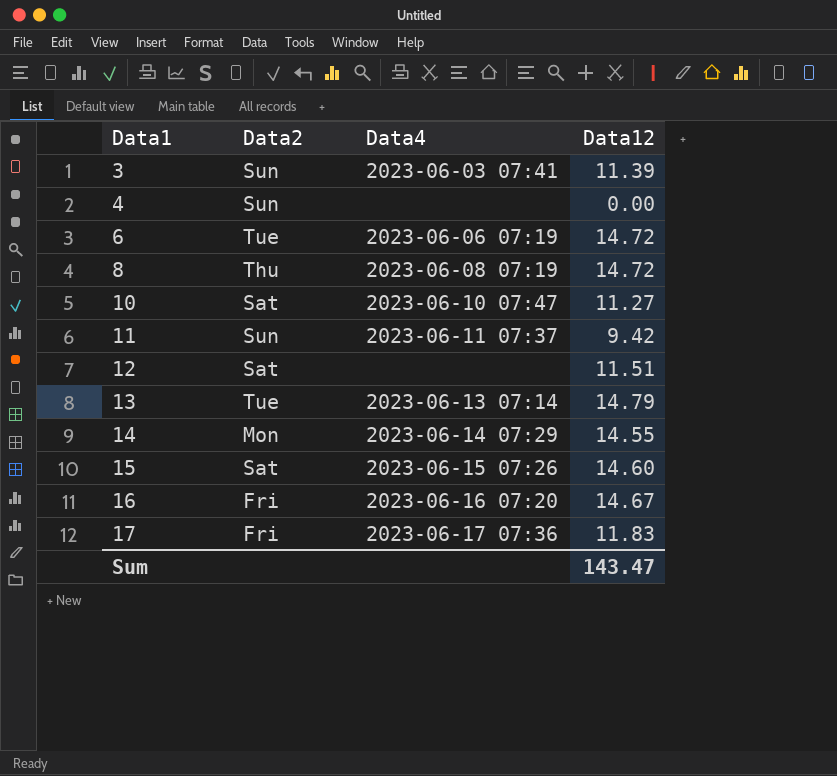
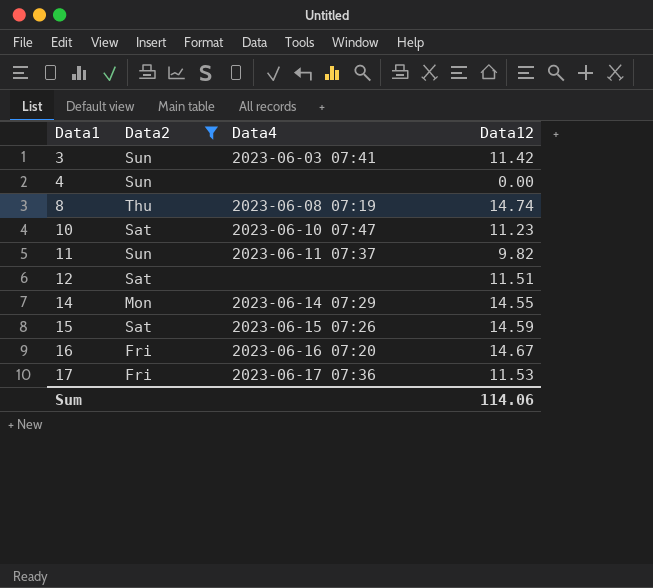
filter: none -> Data2 != Tue
3 | Data12: 11.39 -> 11.42
8 | Data12: 14.72 -> 14.74
10 | Data12: 11.27 -> 11.23
11 | Data12: 9.42 -> 9.82
15 | Data12: 14.60 -> 14.59
17 | Data12: 11.83 -> 11.53
Sum | Data12: 143.47 -> 114.06

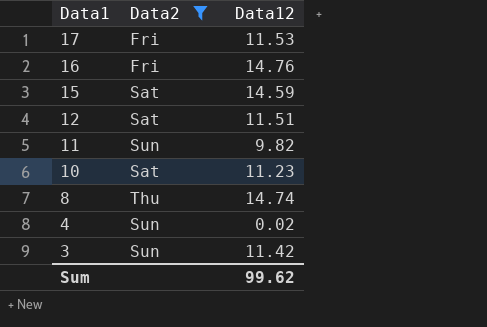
row order: Data1 ascending -> Data1 descending
column Data4 | position: 3 -> none
row 14: Mon | 2023-06-14 07:29 | 14.55 -> none
16 | Data12: 14.67 -> 14.76
4 | Data12: 0.00 -> 0.02
Sum | Data12: 114.06 -> 99.62

